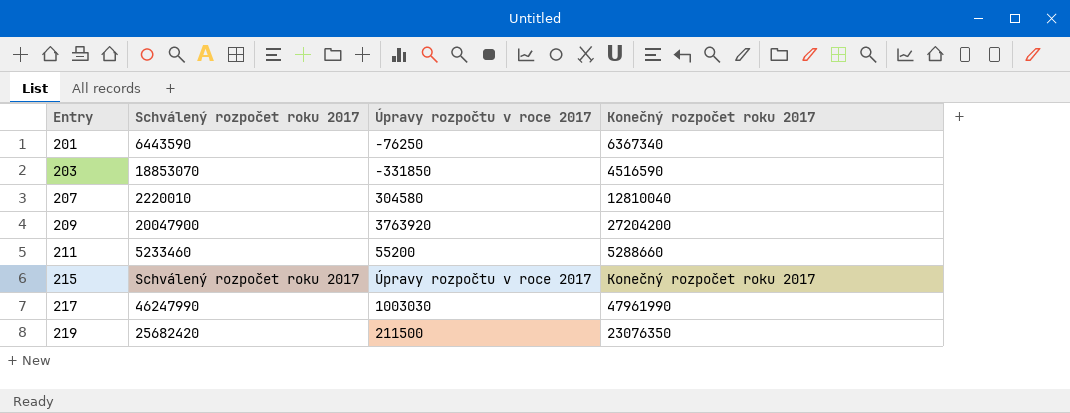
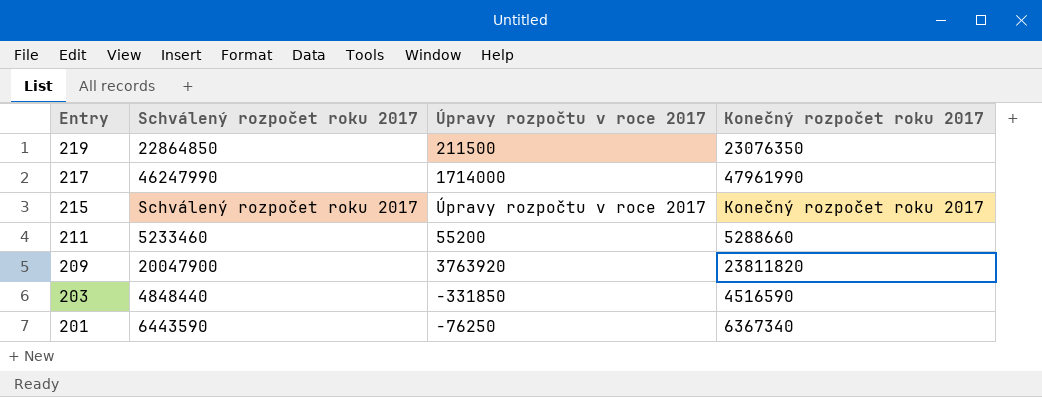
row order: Entry ascending -> Entry descending
row 207: 2220010 | 304580 | 12810040 -> none
219 | Schválený rozpočet roku 2017: 25682420 -> 22864850
217 | Úpravy rozpočtu v roce 2017: 1003030 -> 1714000
209 | Konečný rozpočet roku 2017: 27204200 -> 23811820
203 | Schválený rozpočet roku 2017: 18853070 -> 4848440

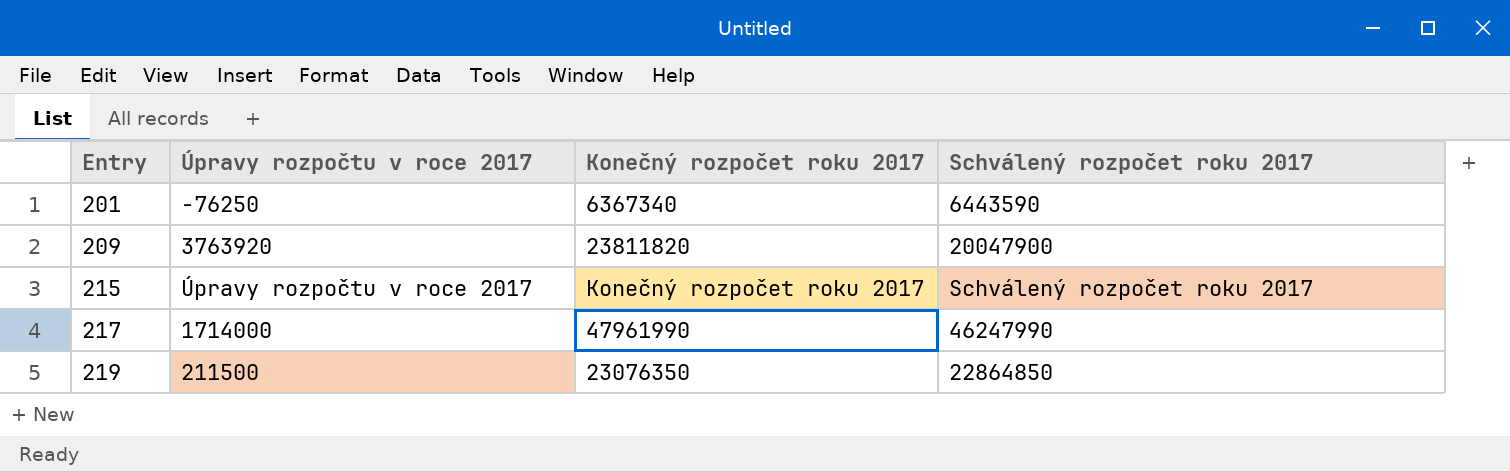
row order: Entry descending -> Entry ascending
column Schválený rozpočet roku 2017 | position: 2 -> 4
row 211: 5233460 | 55200 | 5288660 -> none
row 203: 4848440 | -331850 | 4516590 -> none

